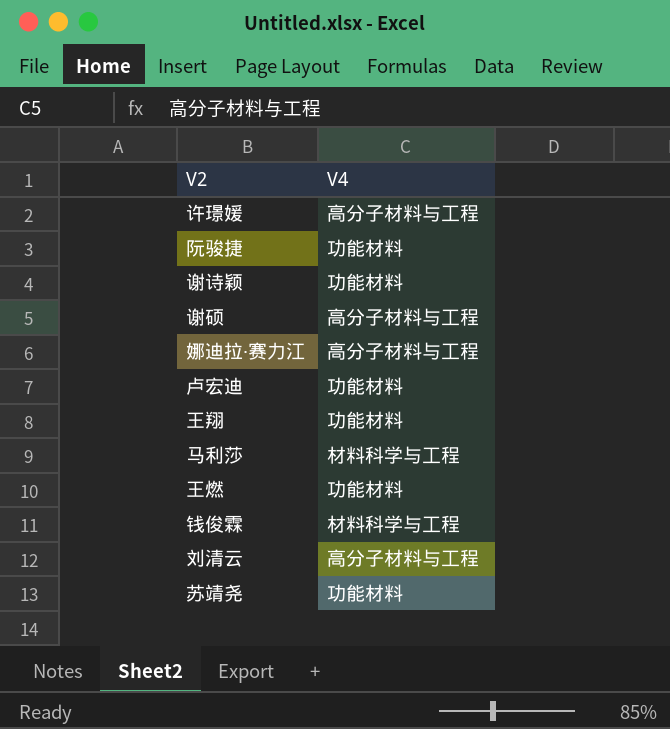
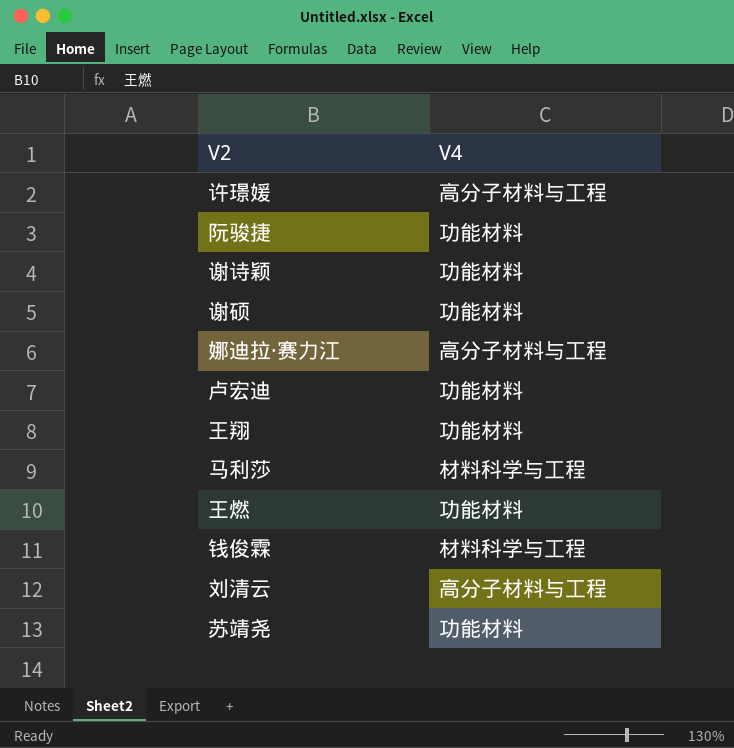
谢硕 | V4: 高分子材料与工程 -> 功能材料

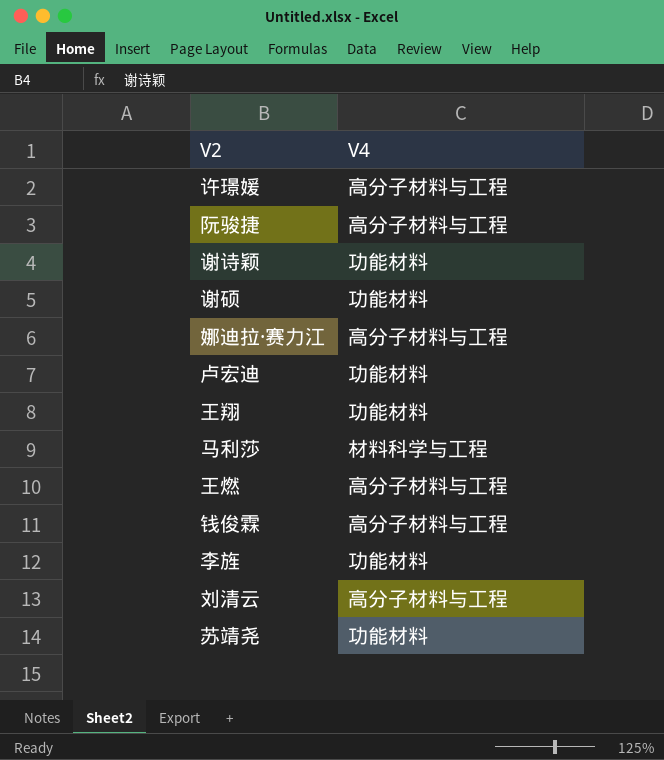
阮骏捷 | V4: 功能材料 -> 高分子材料与工程
王燃 | V4: 功能材料 -> 高分子材料与工程
钱俊霖 | V4: 材料科学与工程 -> 高分子材料与工程
row 李旌: none -> 功能材料

